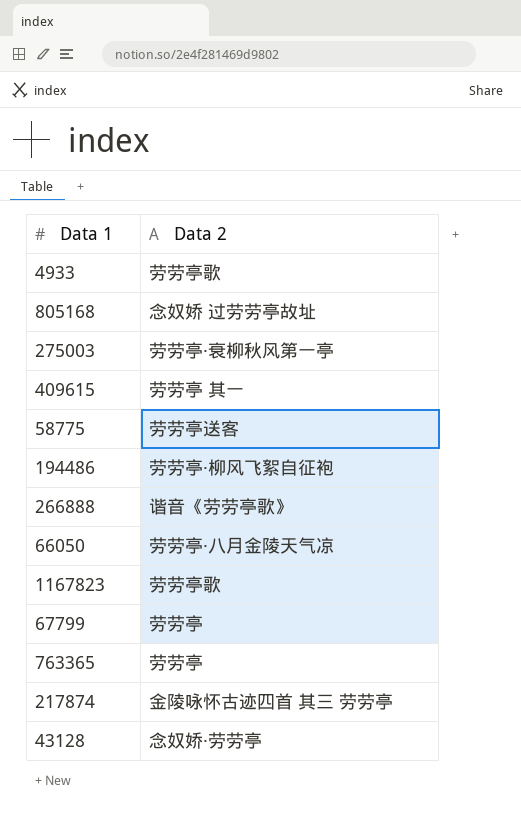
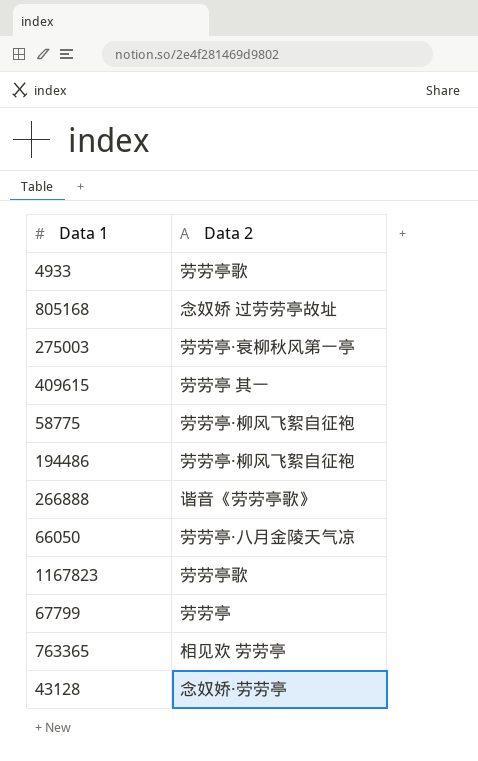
row 217874: 金陵咏怀古迹四首 其三 劳劳亭 -> none
58775 | Data 2: 劳劳亭送客 -> 劳劳亭·柳风飞絮自征袍
763365 | Data 2: 劳劳亭 -> 相见欢 劳劳亭

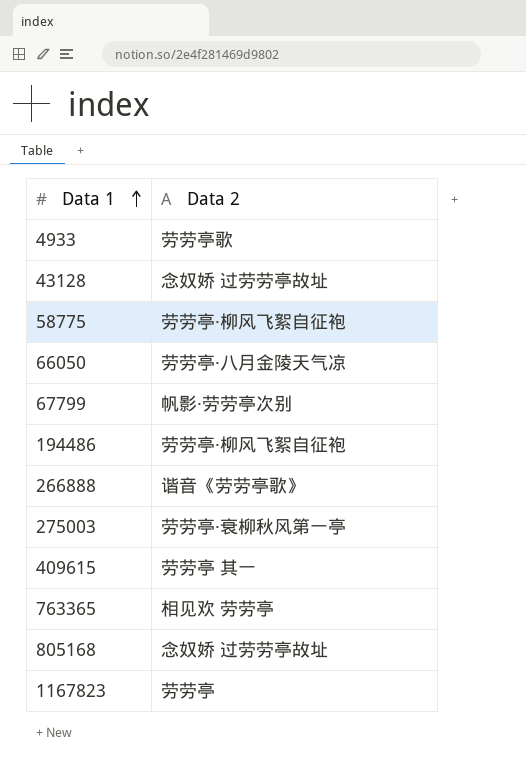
row order: none -> Data 1 ascending
43128 | Data 2: 念奴娇·劳劳亭 -> 念奴娇 过劳劳亭故址
67799 | Data 2: 劳劳亭 -> 帆影·劳劳亭次别
1167823 | Data 2: 劳劳亭歌 -> 劳劳亭

